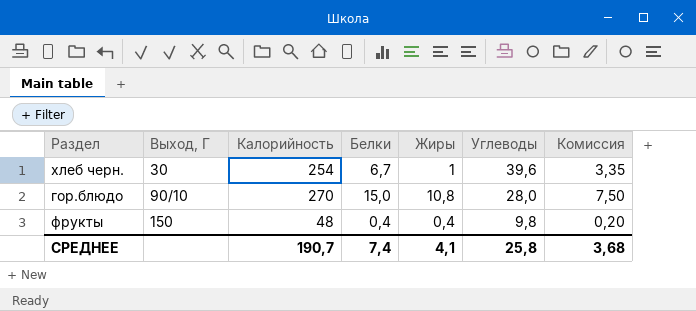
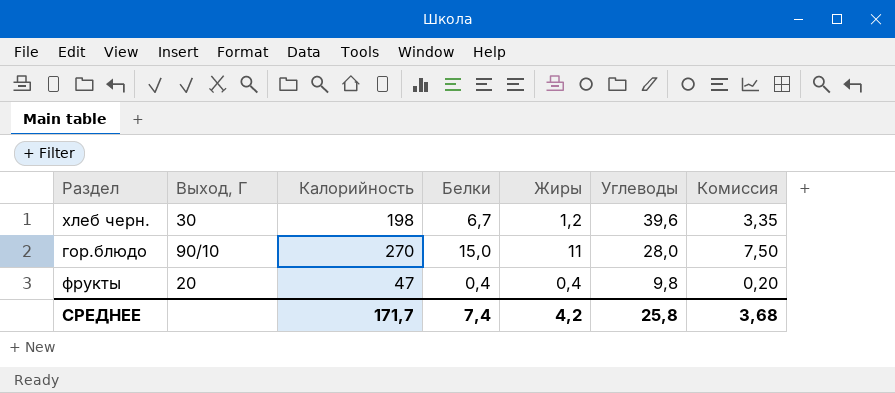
хлеб черн. | Калорийность: 254 -> 198
хлеб черн. | Жиры: 1 -> 1,2
гор.блюдо | Жиры: 10,8 -> 11
фрукты | Выход, Г: 150 -> 20
фрукты | Калорийность: 48 -> 47
СРЕДНЕЕ | Калорийность: 190,7 -> 171,7
СРЕДНЕЕ | Жиры: 4,1 -> 4,2

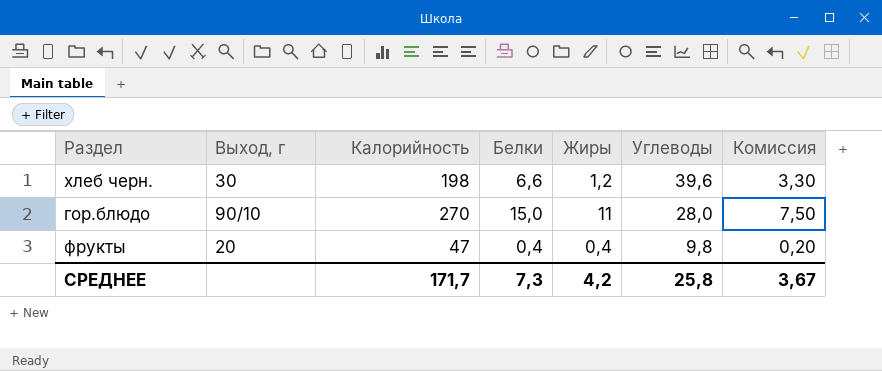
column name: Выход, Г -> Выход, г
хлеб черн. | Белки: 6,7 -> 6,6
хлеб черн. | Комиссия: 3,35 -> 3,30
СРЕДНЕЕ | Белки: 7,4 -> 7,3
СРЕДНЕЕ | Комиссия: 3,68 -> 3,67

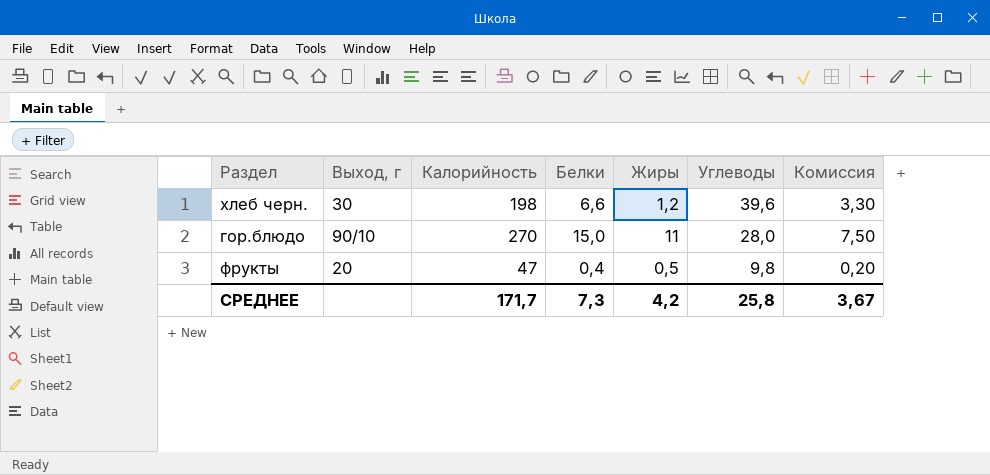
фрукты | Жиры: 0,4 -> 0,5

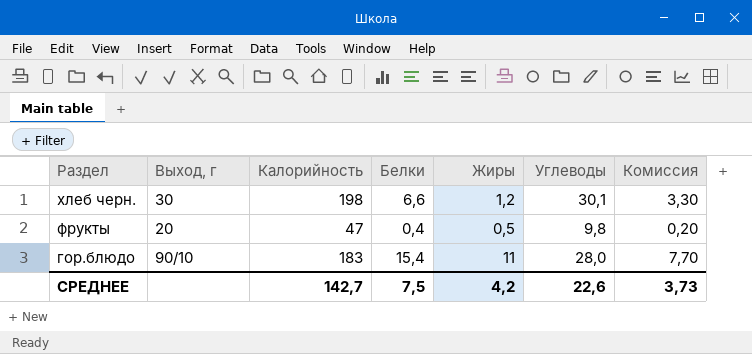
row order: Углеводы descending -> Раздел descending
хлеб черн. | Углеводы: 39,6 -> 30,1
гор.блюдо | Калорийность: 270 -> 183
гор.блюдо | Белки: 15,0 -> 15,4
гор.блюдо | Комиссия: 7,50 -> 7,70
СРЕДНЕЕ | Калорийность: 171,7 -> 142,7
СРЕДНЕЕ | Белки: 7,3 -> 7,5
СРЕДНЕЕ | Углеводы: 25,8 -> 22,6
СРЕДНЕЕ | Комиссия: 3,67 -> 3,73

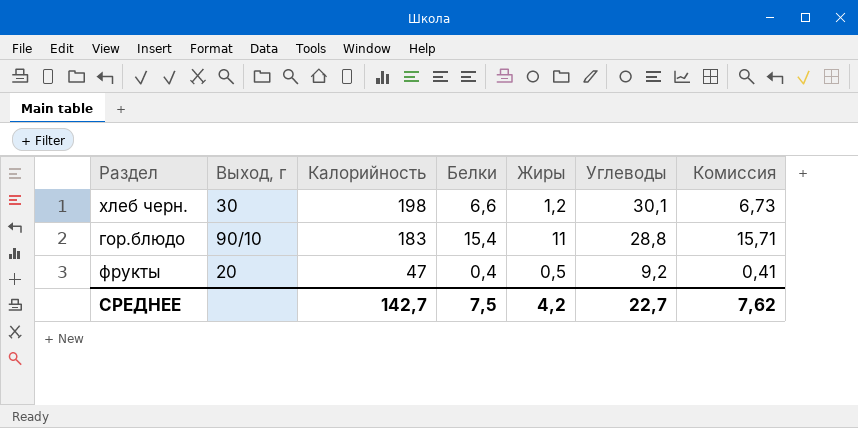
row order: Раздел descending -> Калорийность descending
column Комиссия | formula: [Белки] * 0,5 -> [Белки] * 1,02
гор.блюдо | Углеводы: 28,0 -> 28,8
фрукты | Углеводы: 9,8 -> 9,2
СРЕДНЕЕ | Углеводы: 22,6 -> 22,7
СРЕДНЕЕ | Комиссия: 3,73 -> 7,62

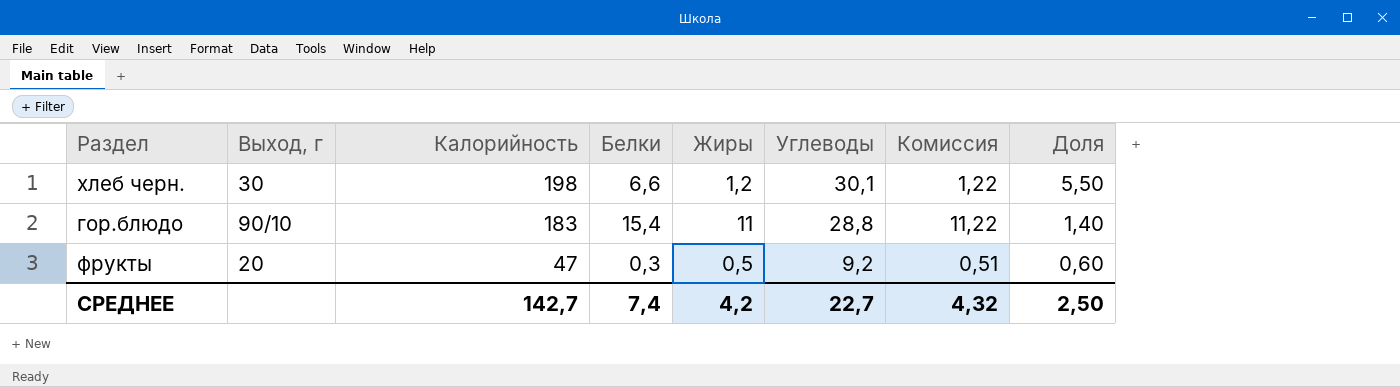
column Комиссия | formula: [Белки] * 1,02 -> [Жиры] * 1,02
column Доля | formula: none -> [Белки] / [Жиры]
фрукты | Белки: 0,4 -> 0,3
СРЕДНЕЕ | Белки: 7,5 -> 7,4
СРЕДНЕЕ | Комиссия: 7,62 -> 4,32

